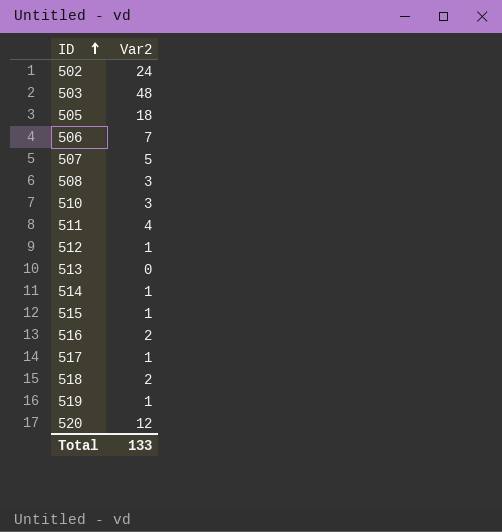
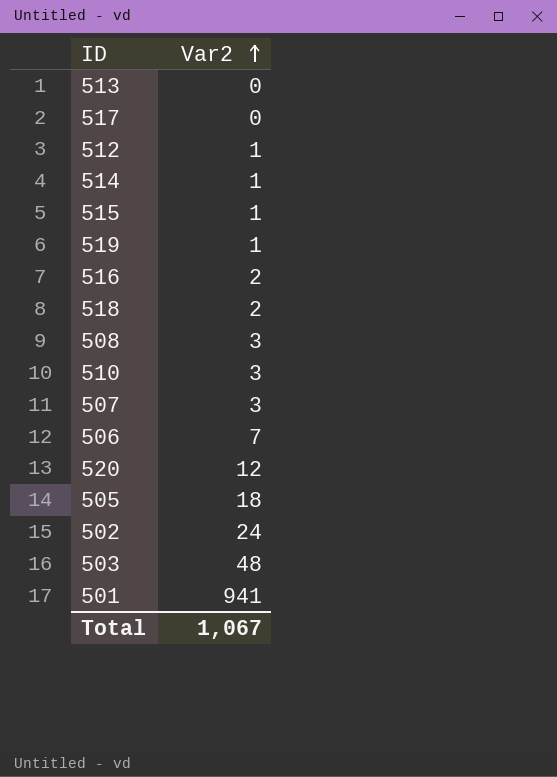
row order: ID ascending -> Var2 ascending
row 511: 4 -> none
517 | Var2: 1 -> 0
507 | Var2: 5 -> 3
row 501: none -> 941
Total | Var2: 133 -> 1,067

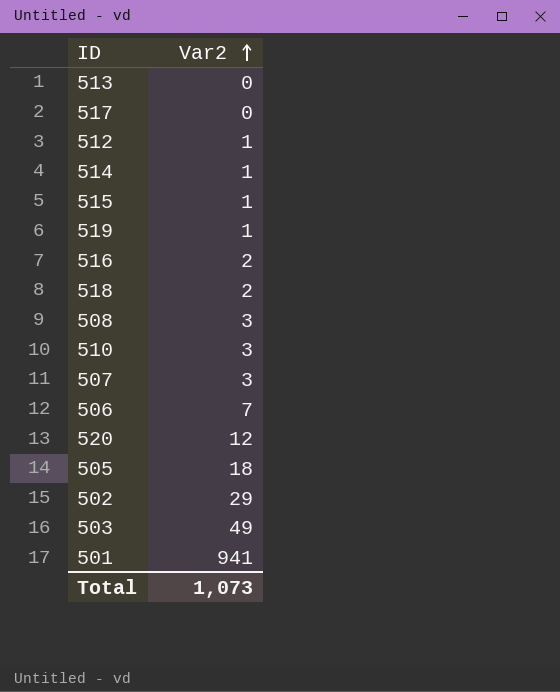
502 | Var2: 24 -> 29
503 | Var2: 48 -> 49
Total | Var2: 1,067 -> 1,073

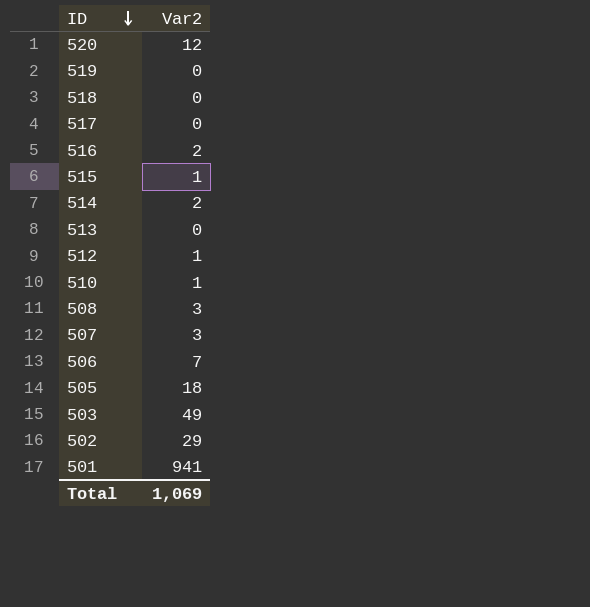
row order: Var2 ascending -> ID descending
519 | Var2: 1 -> 0
518 | Var2: 2 -> 0
514 | Var2: 1 -> 2
510 | Var2: 3 -> 1
Total | Var2: 1,073 -> 1,069

